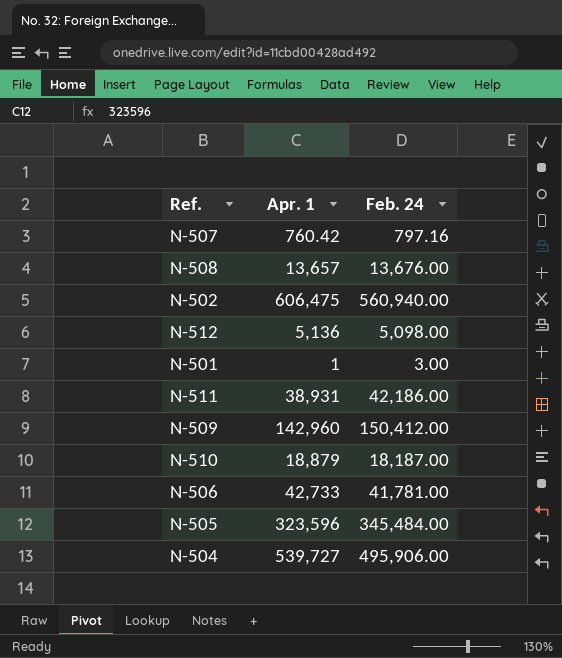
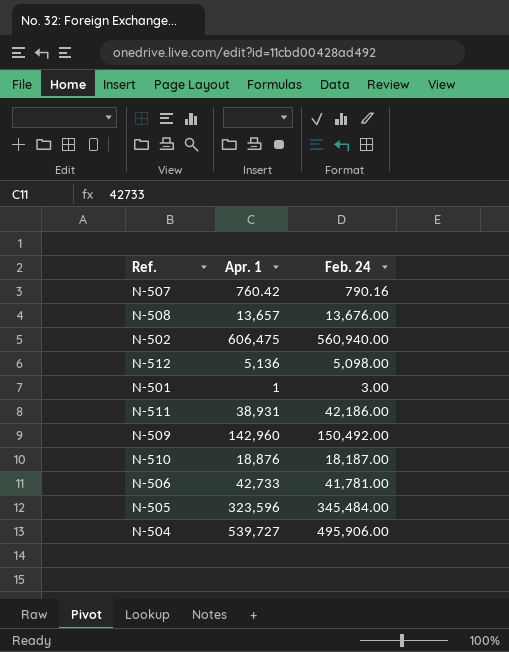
N-507 | Feb. 24: 797.16 -> 790.16
N-509 | Feb. 24: 150,412.00 -> 150,492.00
N-510 | Apr. 1: 18,879 -> 18,876

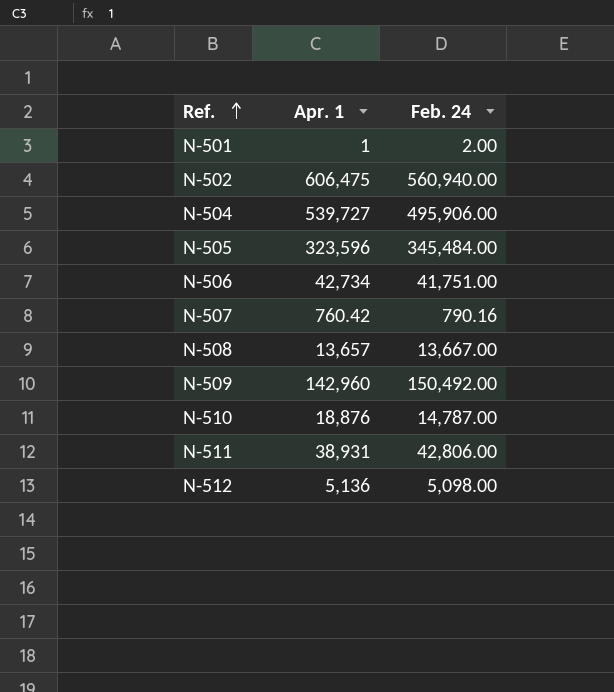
row order: none -> Ref. ascending
N-501 | Feb. 24: 3.00 -> 2.00
N-506 | Apr. 1: 42,733 -> 42,734
N-506 | Feb. 24: 41,781.00 -> 41,751.00
N-508 | Feb. 24: 13,676.00 -> 13,667.00
N-510 | Feb. 24: 18,187.00 -> 14,787.00
N-511 | Feb. 24: 42,186.00 -> 42,806.00

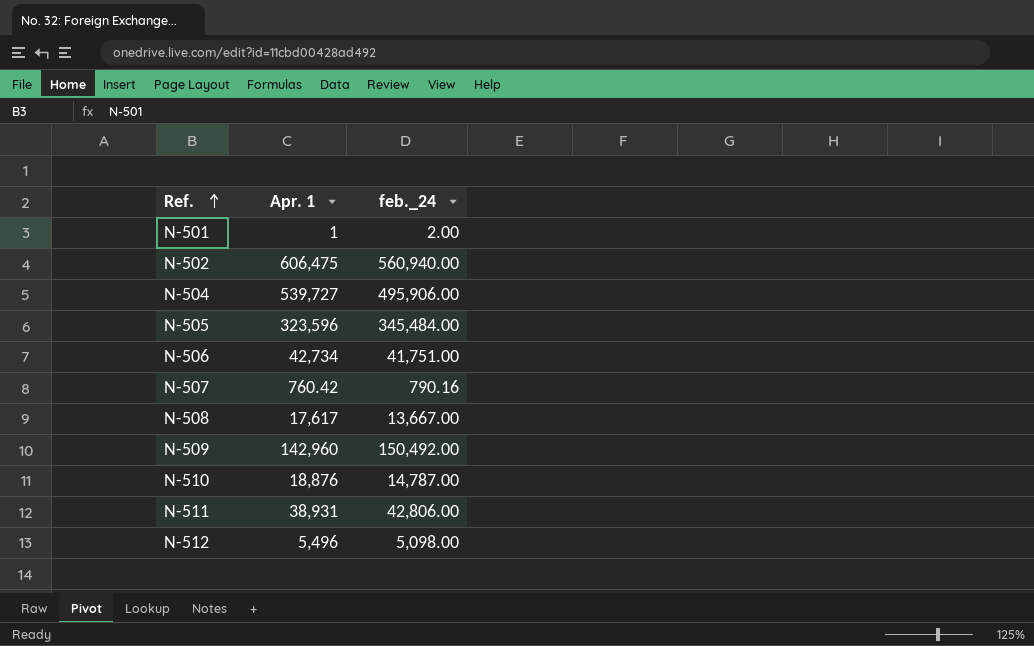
column name: Feb. 24 -> feb._24
N-508 | Apr. 1: 13,657 -> 17,617
N-512 | Apr. 1: 5,136 -> 5,496

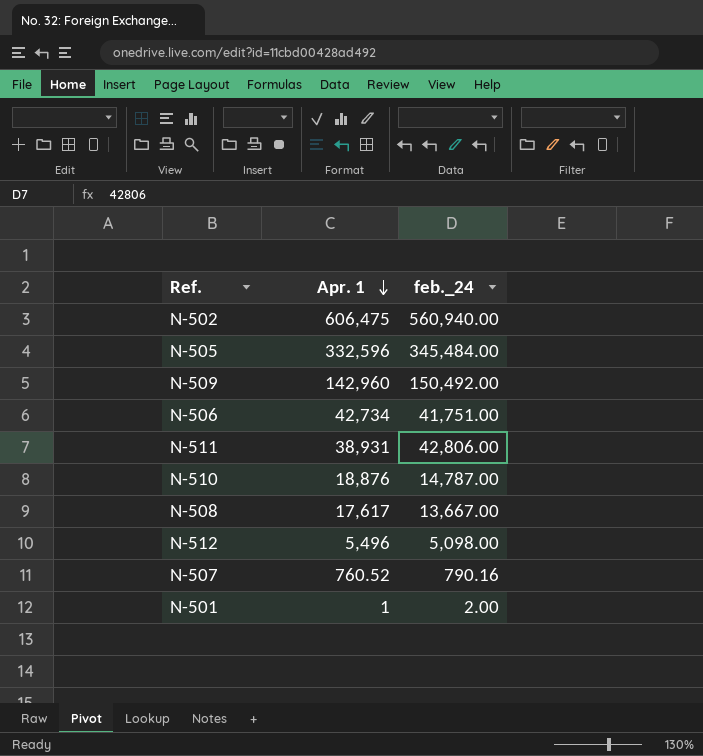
row order: Ref. ascending -> Apr. 1 descending
row N-504: 539,727 | 495,906.00 -> none
N-505 | Apr. 1: 323,596 -> 332,596
N-507 | Apr. 1: 760.42 -> 760.52

